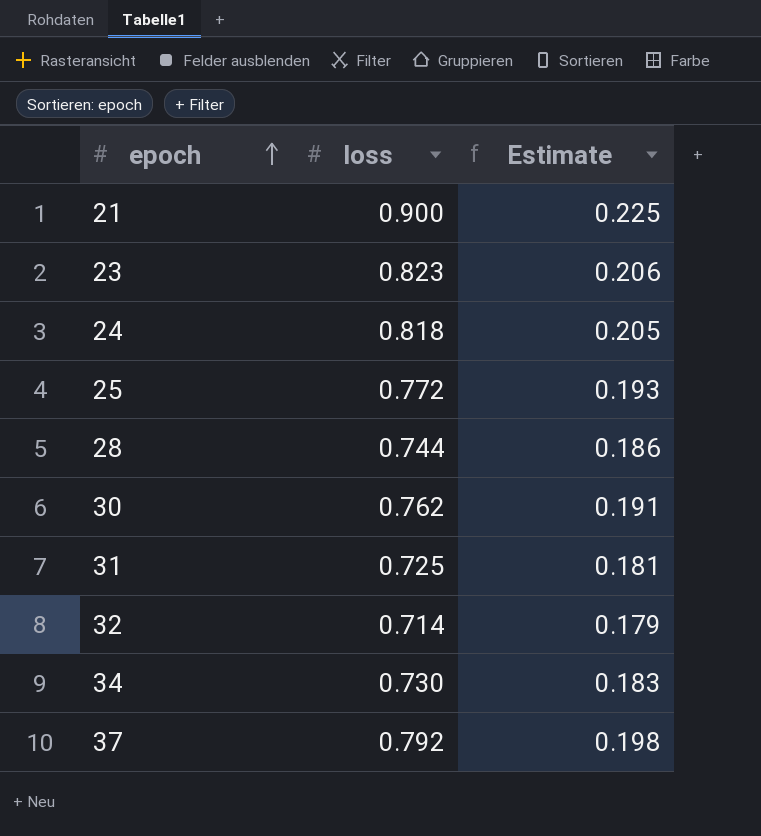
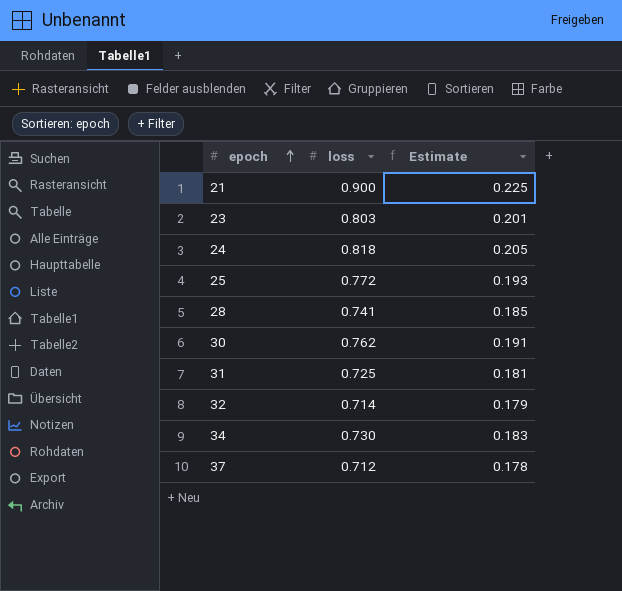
23 | loss: 0.823 -> 0.803
23 | Estimate: 0.206 -> 0.201
28 | loss: 0.744 -> 0.741
28 | Estimate: 0.186 -> 0.185
37 | loss: 0.792 -> 0.712
37 | Estimate: 0.198 -> 0.178

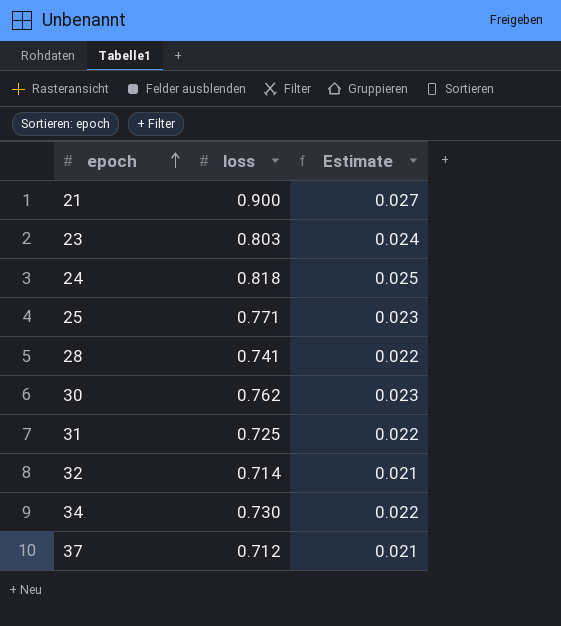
column Estimate | formula: [loss] * 0.25 -> [loss] * 0.03
25 | loss: 0.772 -> 0.771

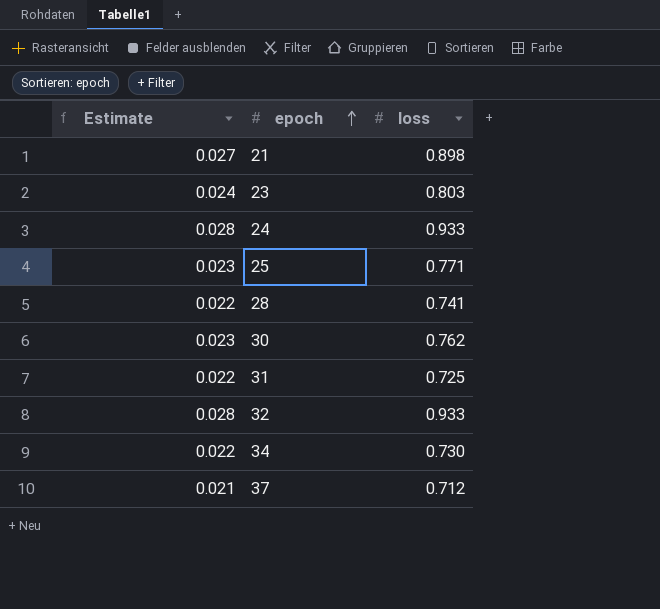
column Estimate | position: 3 -> 1
21 | loss: 0.900 -> 0.898
24 | Estimate: 0.025 -> 0.028
24 | loss: 0.818 -> 0.933
32 | Estimate: 0.021 -> 0.028
32 | loss: 0.714 -> 0.933

